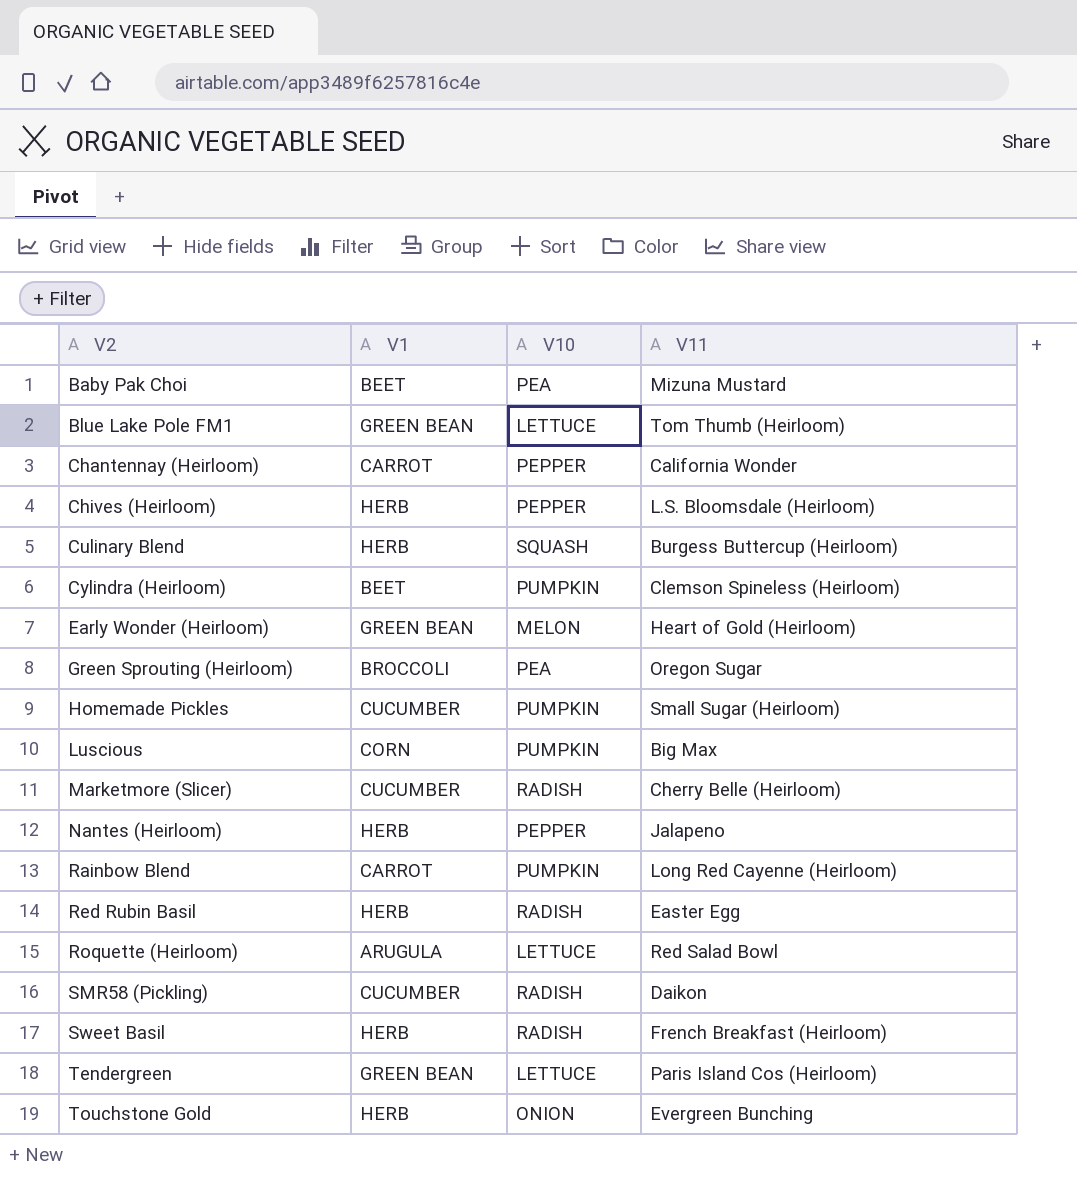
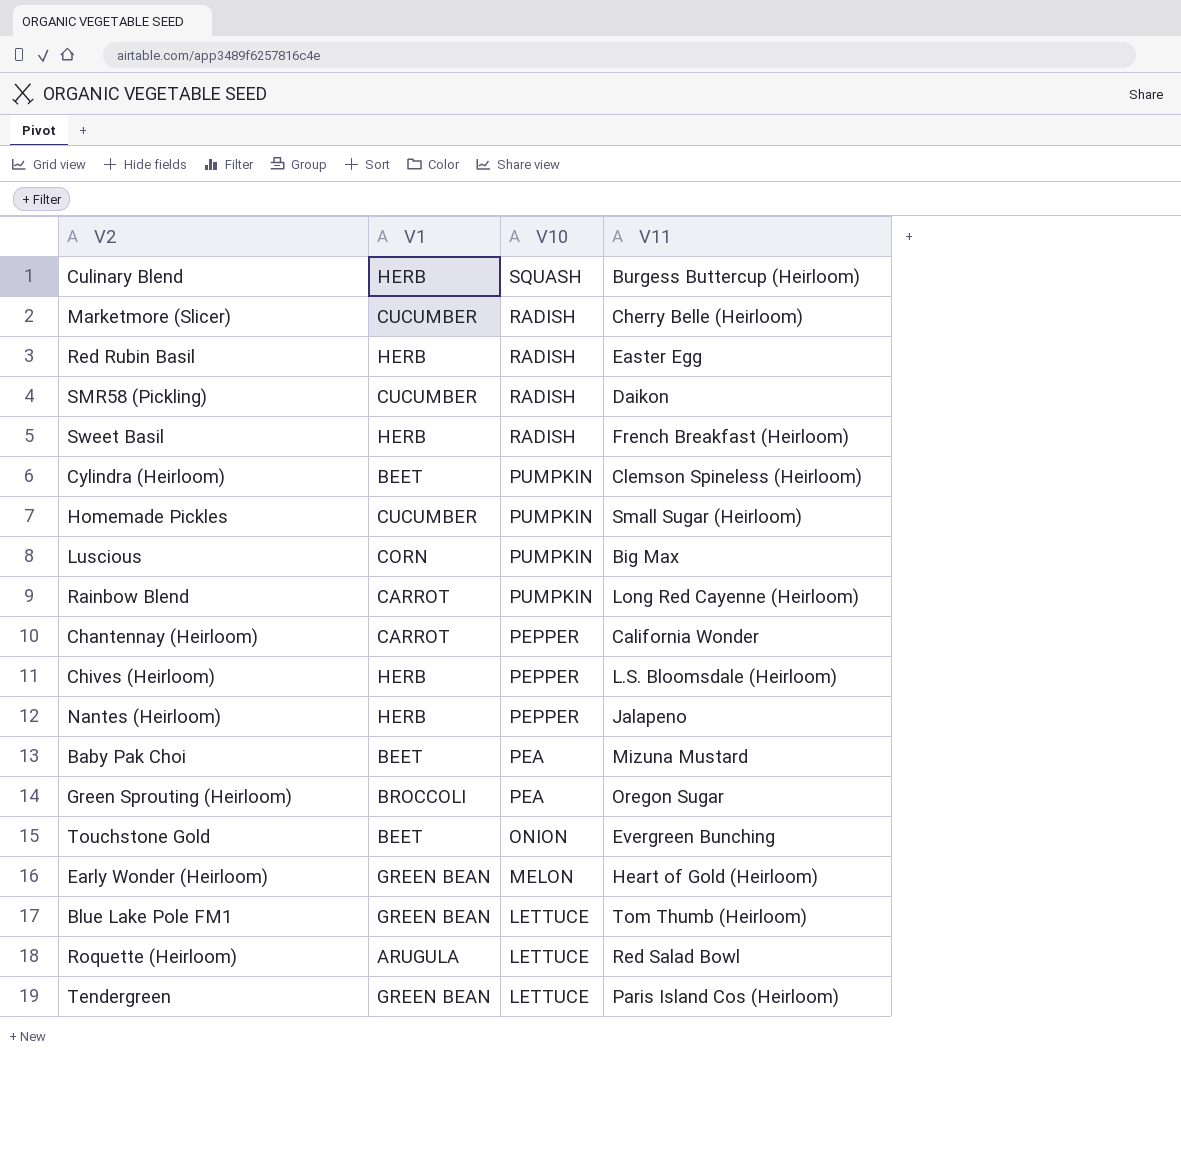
row order: V2 ascending -> V10 descending
Touchstone Gold | V1: HERB -> BEET

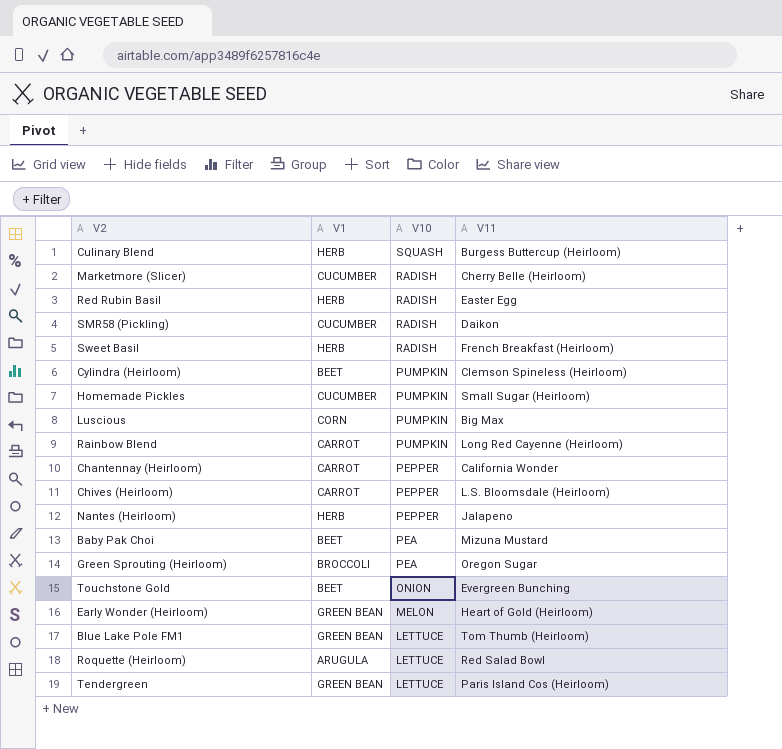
Chives (Heirloom) | V1: HERB -> CARROT

